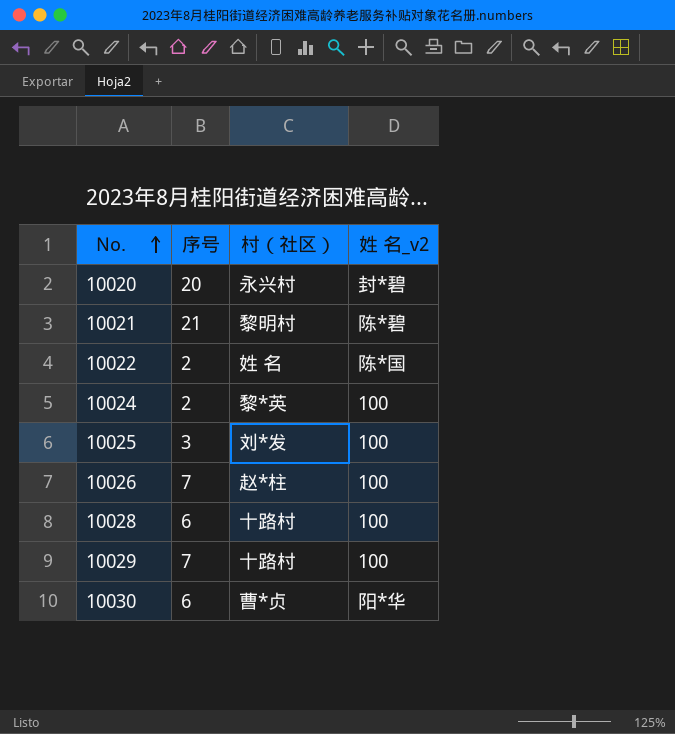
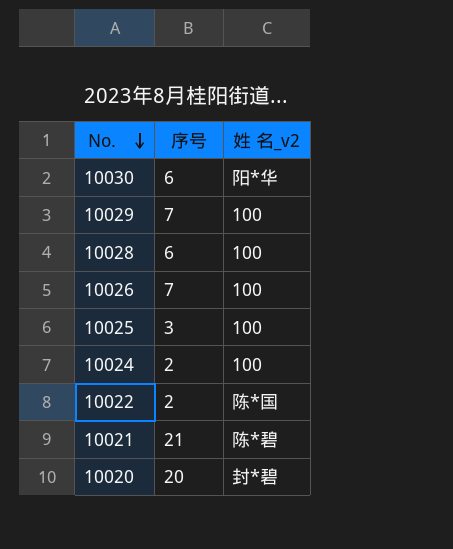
row order: No. ascending -> No. descending
column 村（社区） | position: 3 -> none

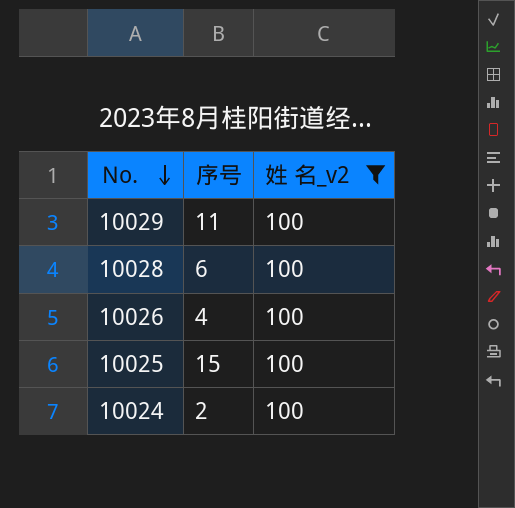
filter: none -> 姓 名_v2 = 100
10029 | 序号: 7 -> 11
10026 | 序号: 7 -> 4
10025 | 序号: 3 -> 15

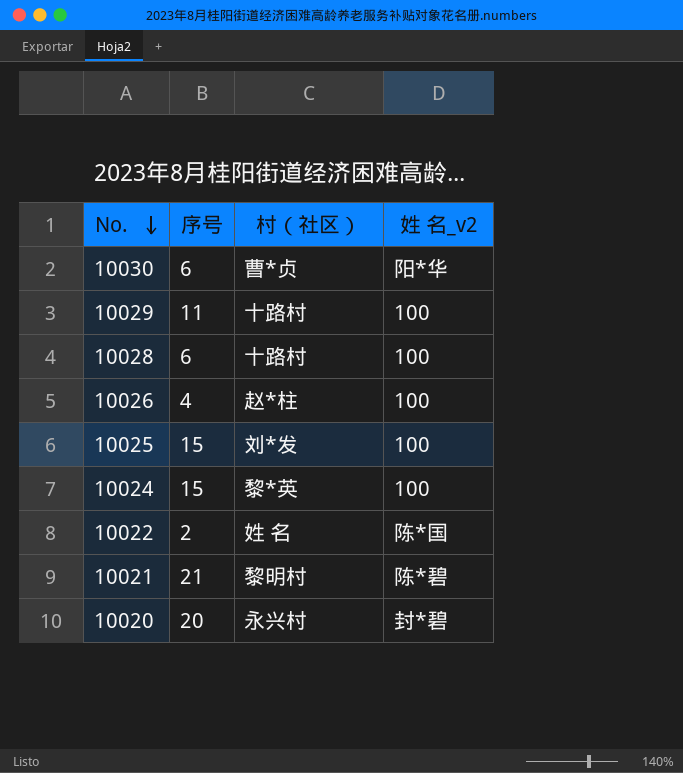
filter: 姓 名_v2 = 100 -> none
column 村（社区） | position: none -> 3
10024 | 序号: 2 -> 15

